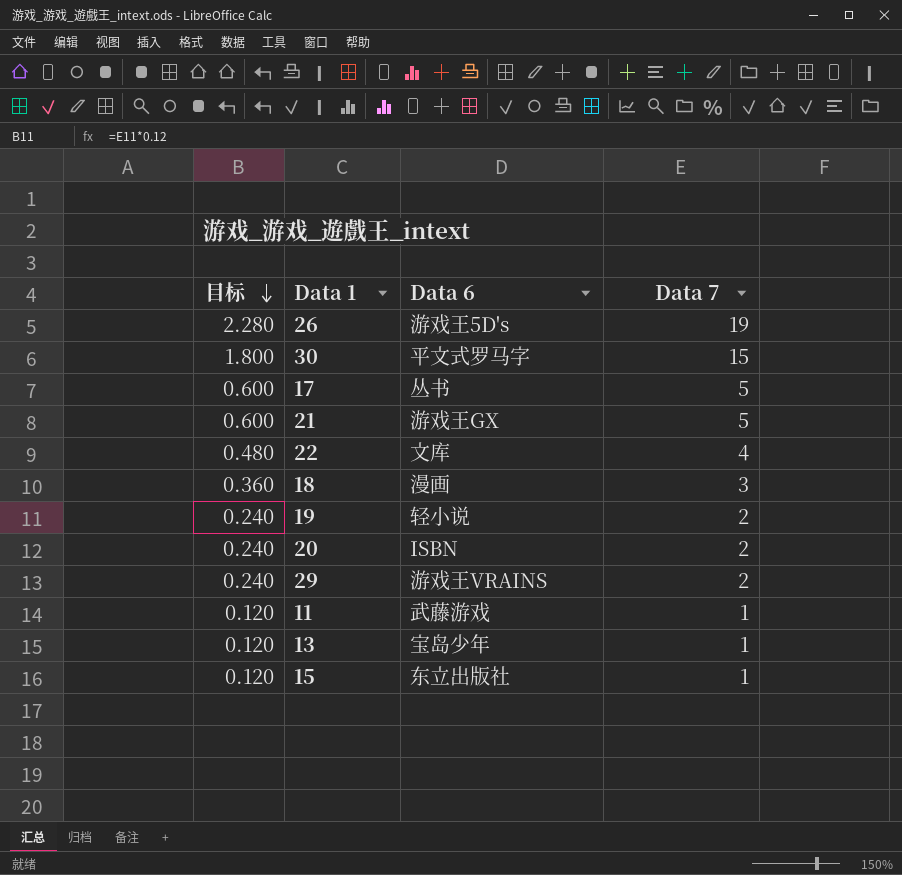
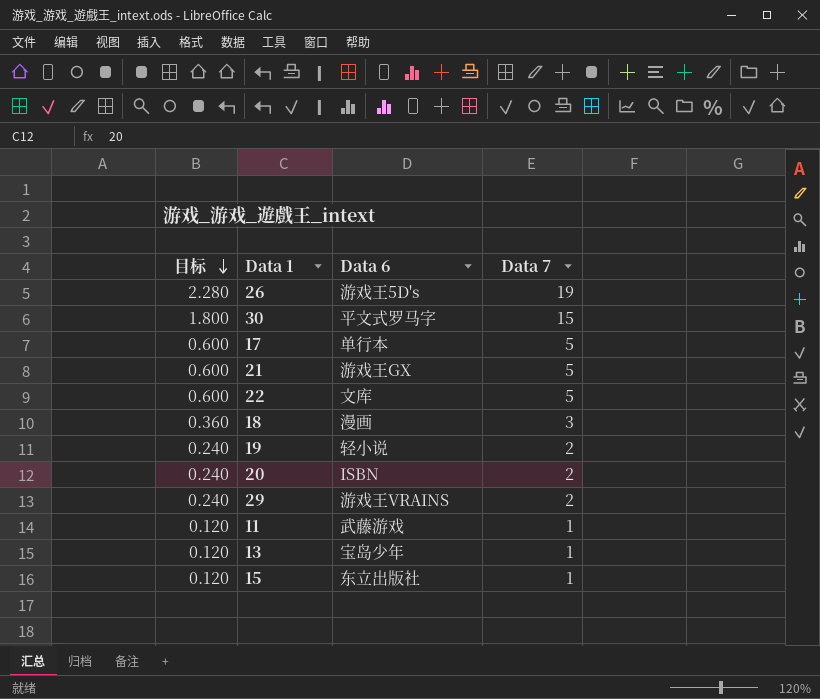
17 | Data 6: 丛书 -> 单行本
22 | 目标: 0.480 -> 0.600
22 | Data 7: 4 -> 5

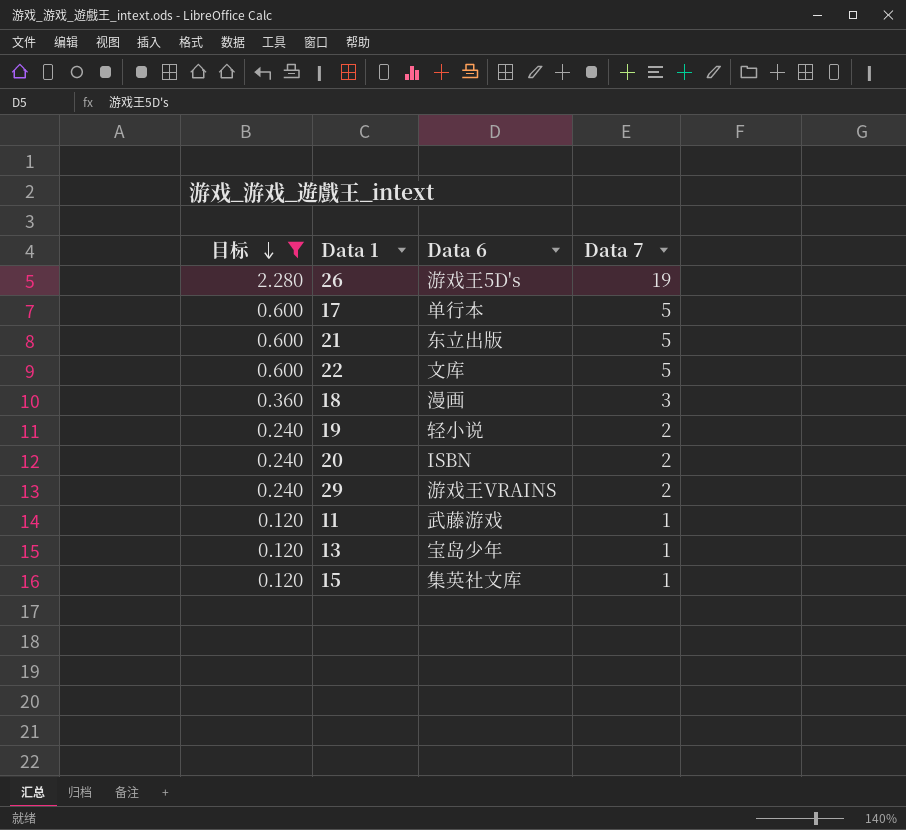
filter: none -> 目标 != 1.800
21 | Data 6: 游戏王GX -> 东立出版
15 | Data 6: 东立出版社 -> 集英社文库

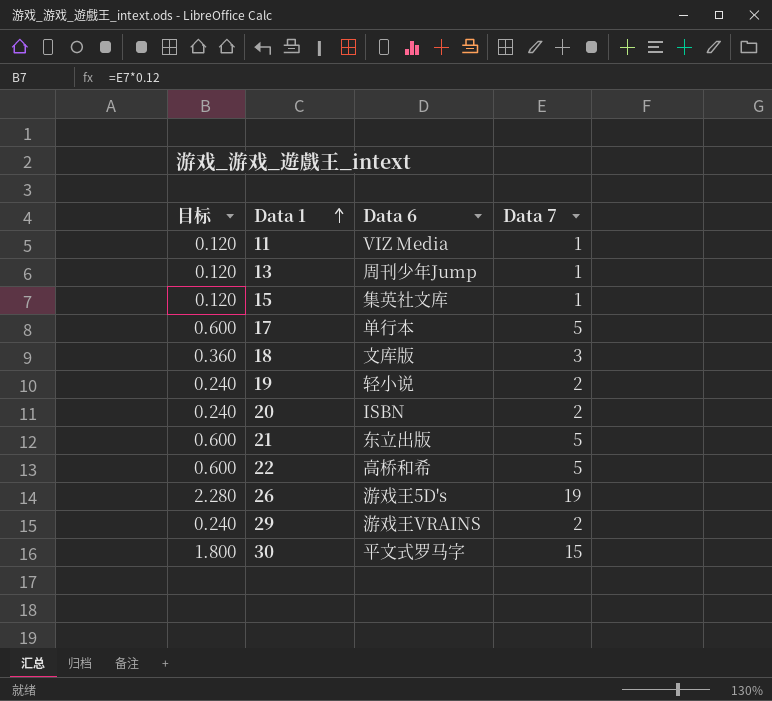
filter: 目标 != 1.800 -> none
row order: 目标 descending -> Data 1 ascending
11 | Data 6: 武藤游戏 -> VIZ Media
13 | Data 6: 宝岛少年 -> 周刊少年Jump
18 | Data 6: 漫画 -> 文库版
22 | Data 6: 文库 -> 高桥和希

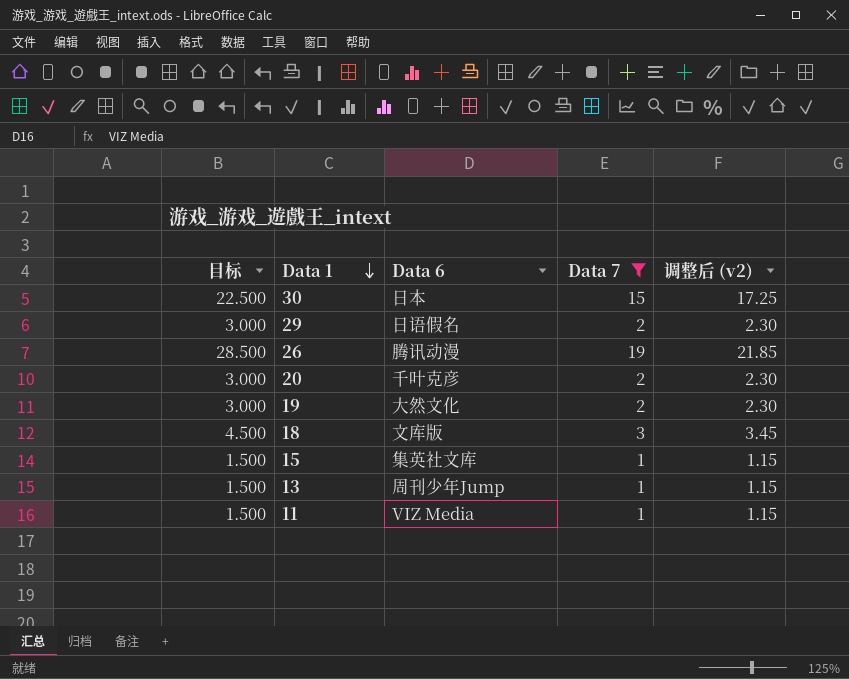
filter: none -> Data 7 != 5
row order: Data 1 ascending -> Data 1 descending
column 目标 | formula: [Data 7] * 0.12 -> [Data 7] * 1.5
column 调整后 (v2) | formula: none -> [Data 7] * 1.15
30 | Data 6: 平文式罗马字 -> 日本
29 | Data 6: 游戏王VRAINS -> 日语假名
26 | Data 6: 游戏王5D's -> 腾讯动漫
20 | Data 6: ISBN -> 千叶克彦
19 | Data 6: 轻小说 -> 大然文化

